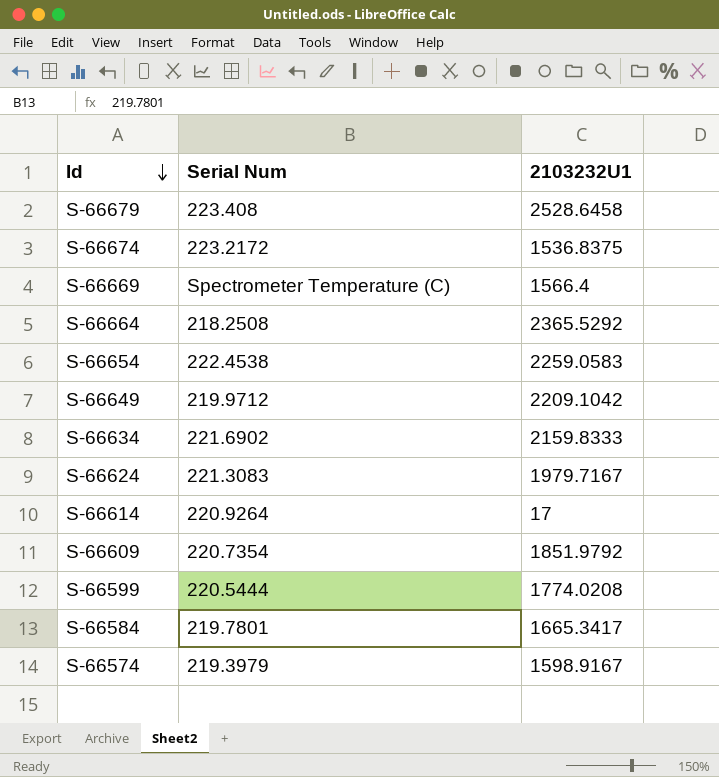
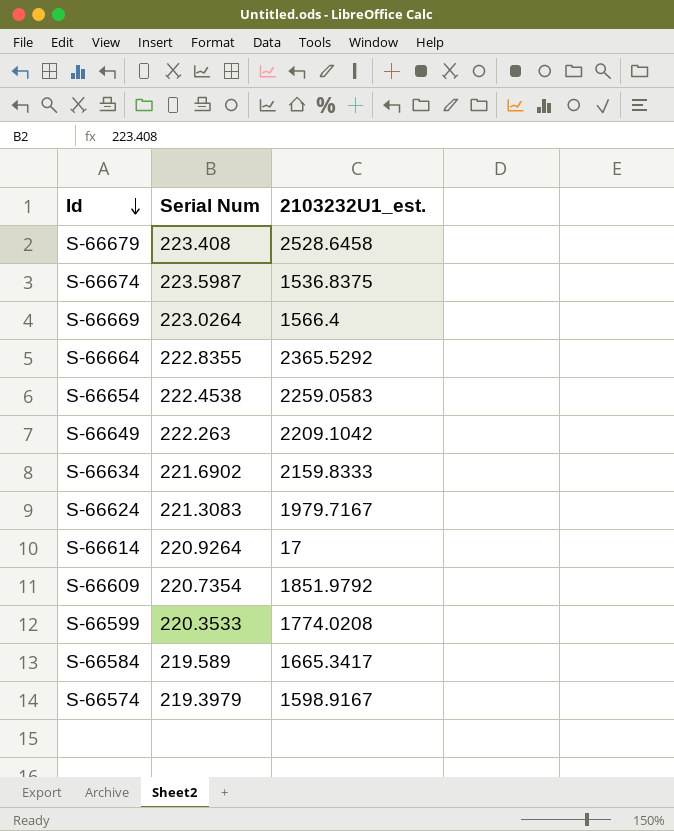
column name: 2103232U1 -> 2103232U1_est.
S-66674 | Serial Num: 223.2172 -> 223.5987
S-66669 | Serial Num: Spectrometer Temperature (C) -> 223.0264
S-66664 | Serial Num: 218.2508 -> 222.8355
S-66649 | Serial Num: 219.9712 -> 222.263
S-66599 | Serial Num: 220.5444 -> 220.3533
S-66584 | Serial Num: 219.7801 -> 219.589

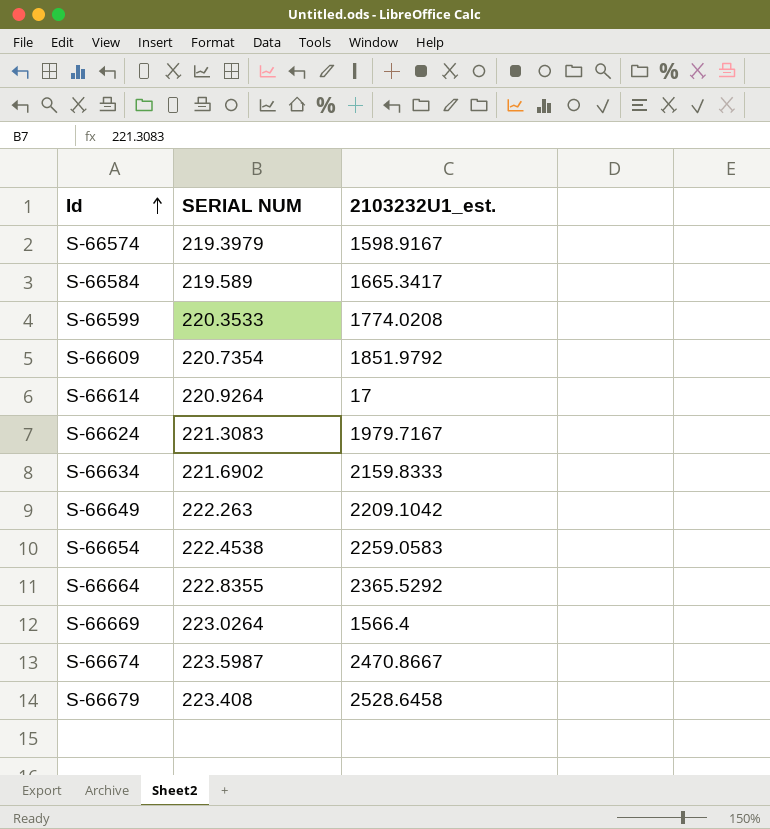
row order: Id descending -> Id ascending
column name: Serial Num -> SERIAL NUM
S-66674 | 2103232U1_est.: 1536.8375 -> 2470.8667

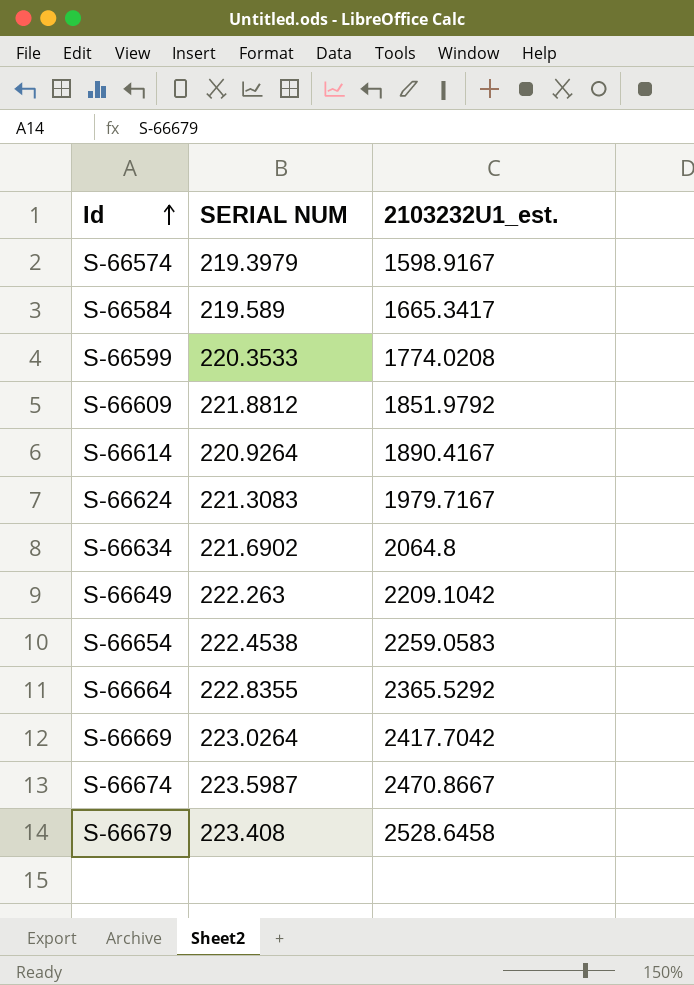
S-66609 | SERIAL NUM: 220.7354 -> 221.8812
S-66614 | 2103232U1_est.: 17 -> 1890.4167
S-66634 | 2103232U1_est.: 2159.8333 -> 2064.8
S-66669 | 2103232U1_est.: 1566.4 -> 2417.7042

